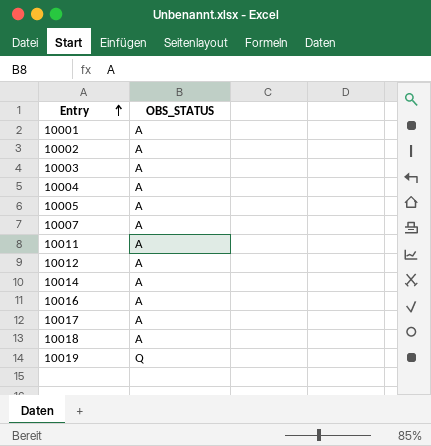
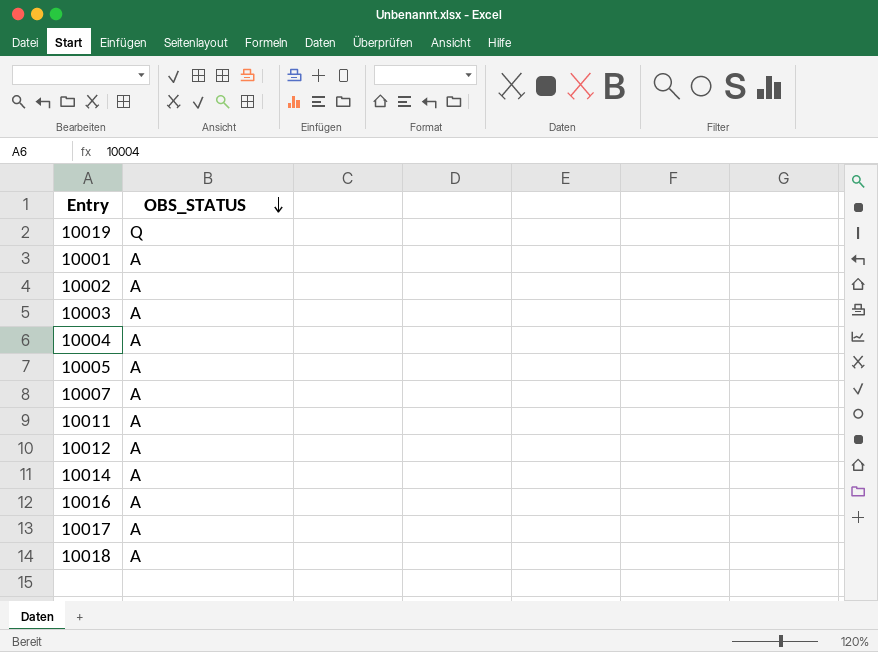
row order: Entry ascending -> OBS_STATUS descending

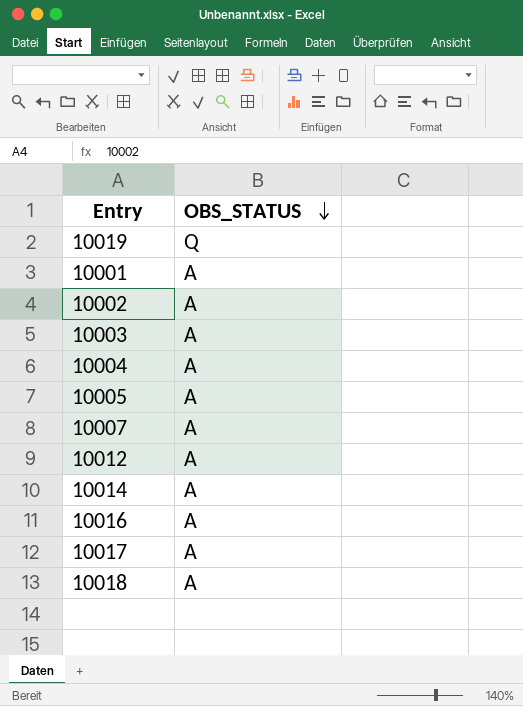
row 10011: A -> none

